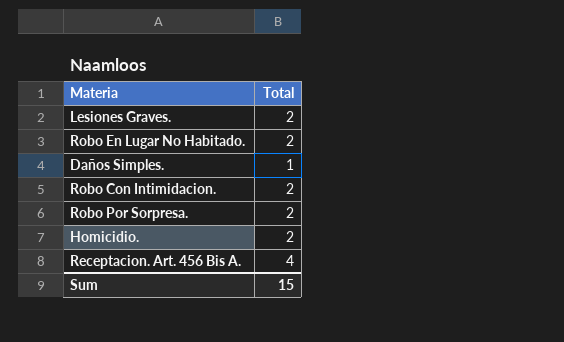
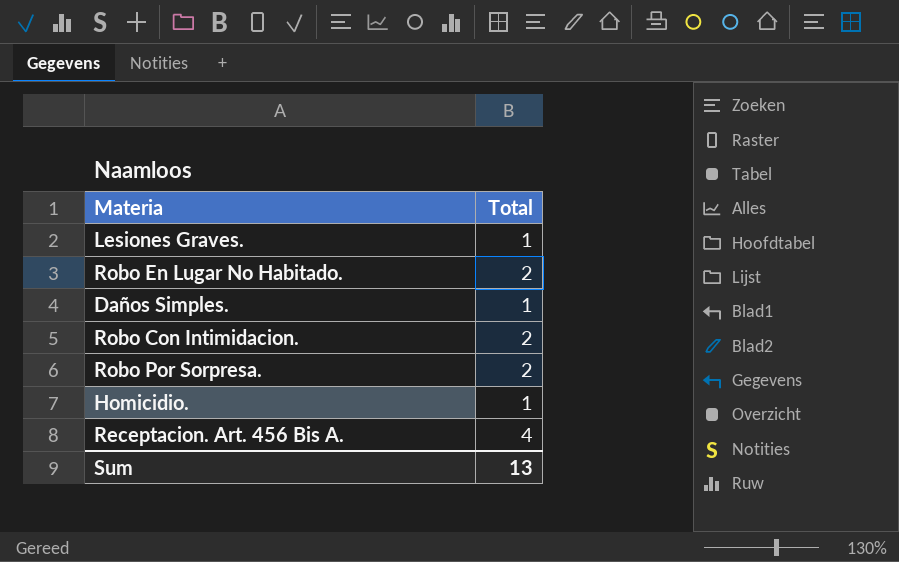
Lesiones Graves. | Total: 2 -> 1
Homicidio. | Total: 2 -> 1
Sum | Total: 15 -> 13

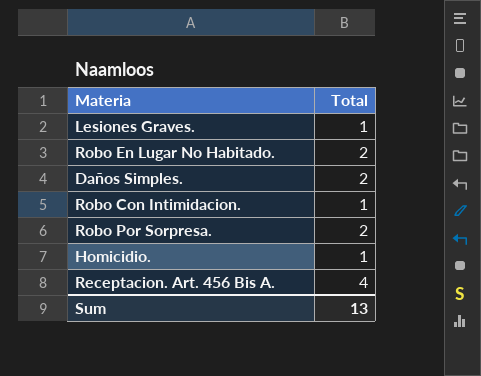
Daños Simples. | Total: 1 -> 2
Robo Con Intimidacion. | Total: 2 -> 1

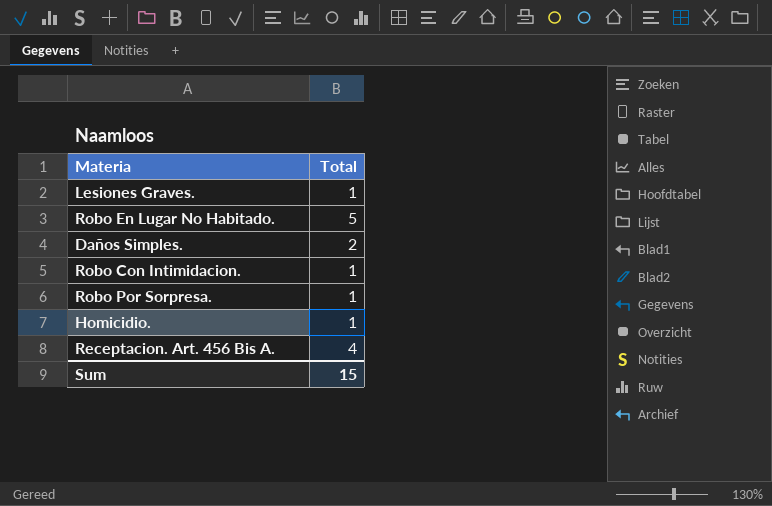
Robo En Lugar No Habitado. | Total: 2 -> 5
Robo Por Sorpresa. | Total: 2 -> 1
Sum | Total: 13 -> 15

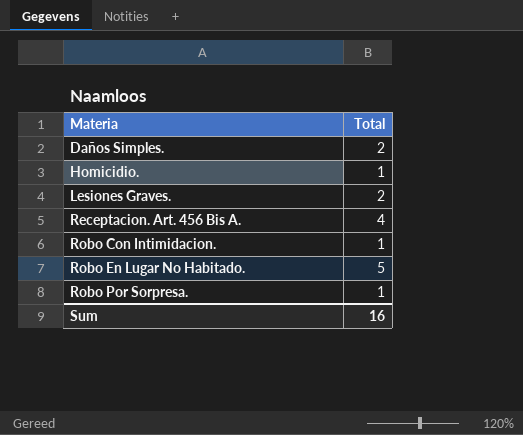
row order: none -> Materia ascending
Lesiones Graves. | Total: 1 -> 2
Sum | Total: 15 -> 16

